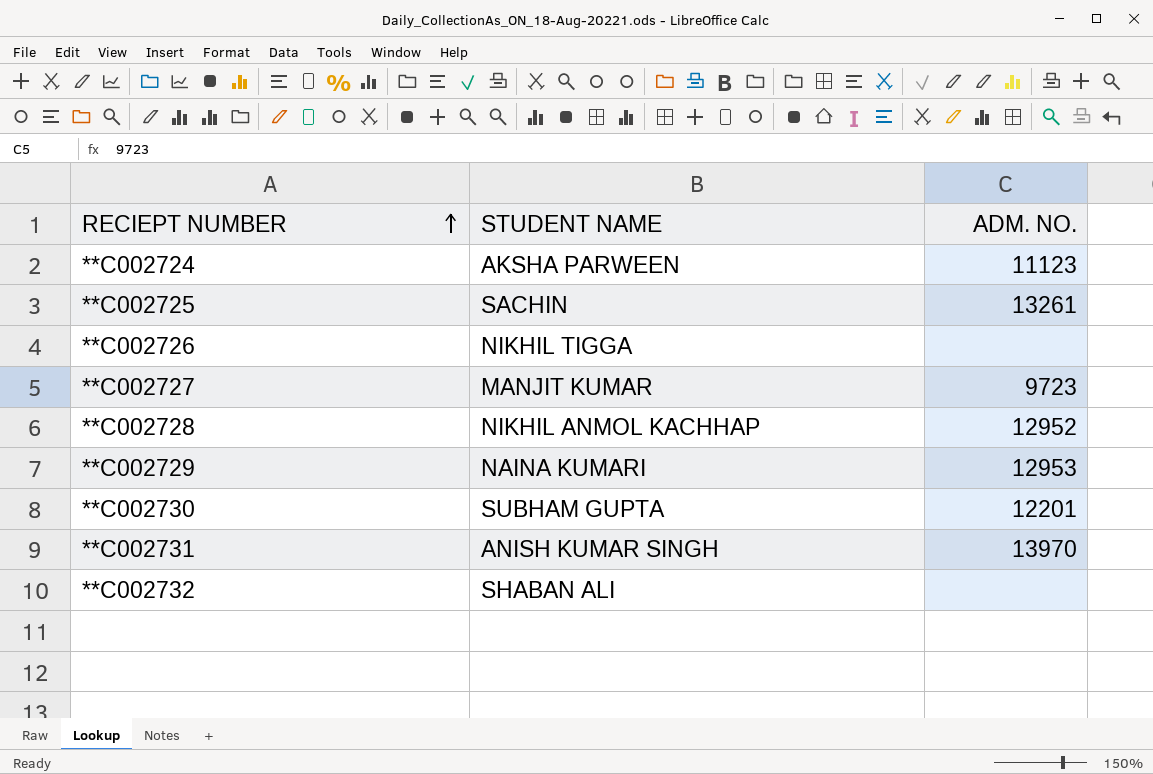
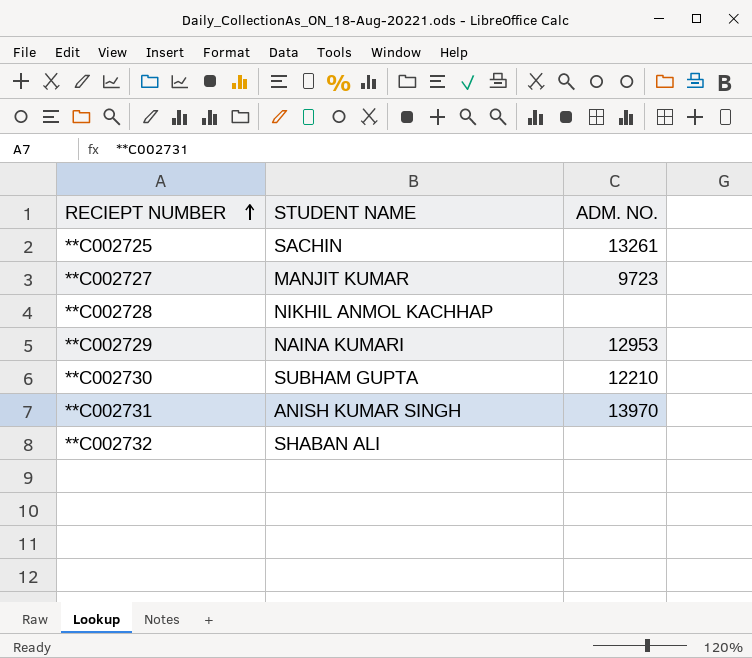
row **C002724: AKSHA PARWEEN | 11123 -> none
row **C002726: NIKHIL TIGGA | none -> none
**C002728 | ADM. NO.: 12952 -> none
**C002730 | ADM. NO.: 12201 -> 12210

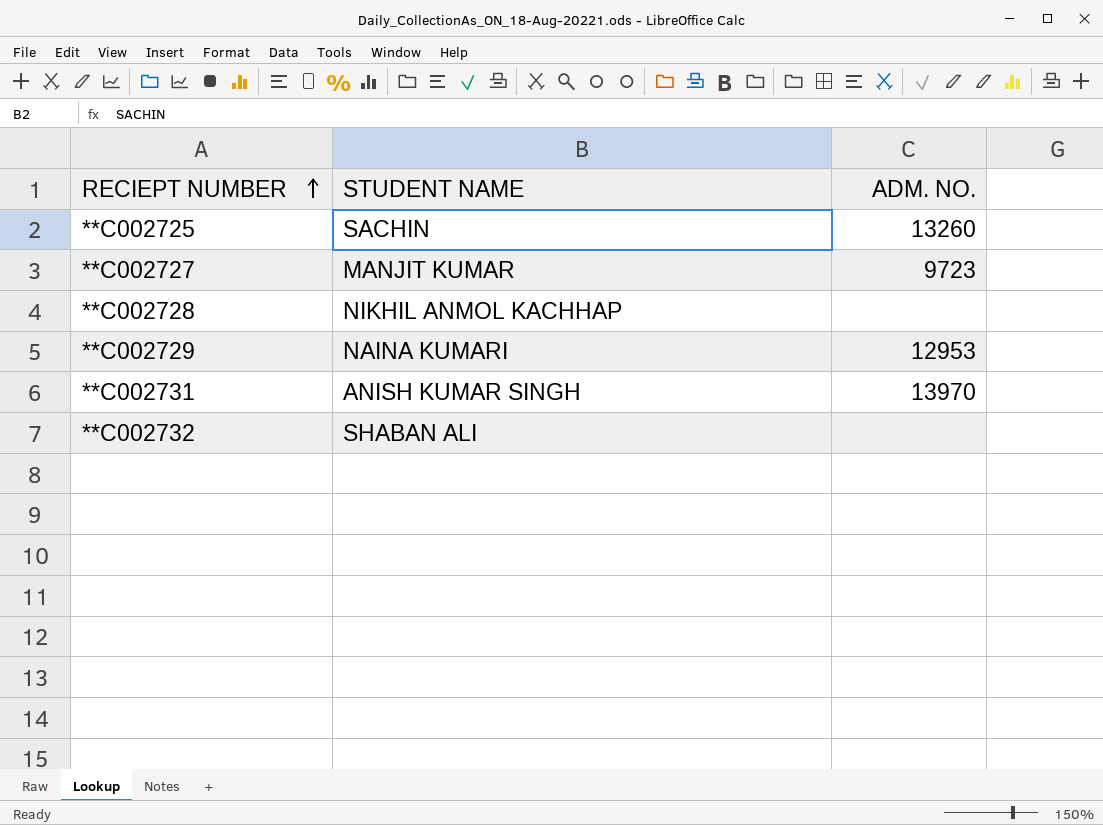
row **C002730: SUBHAM GUPTA | 12210 -> none
**C002725 | ADM. NO.: 13261 -> 13260

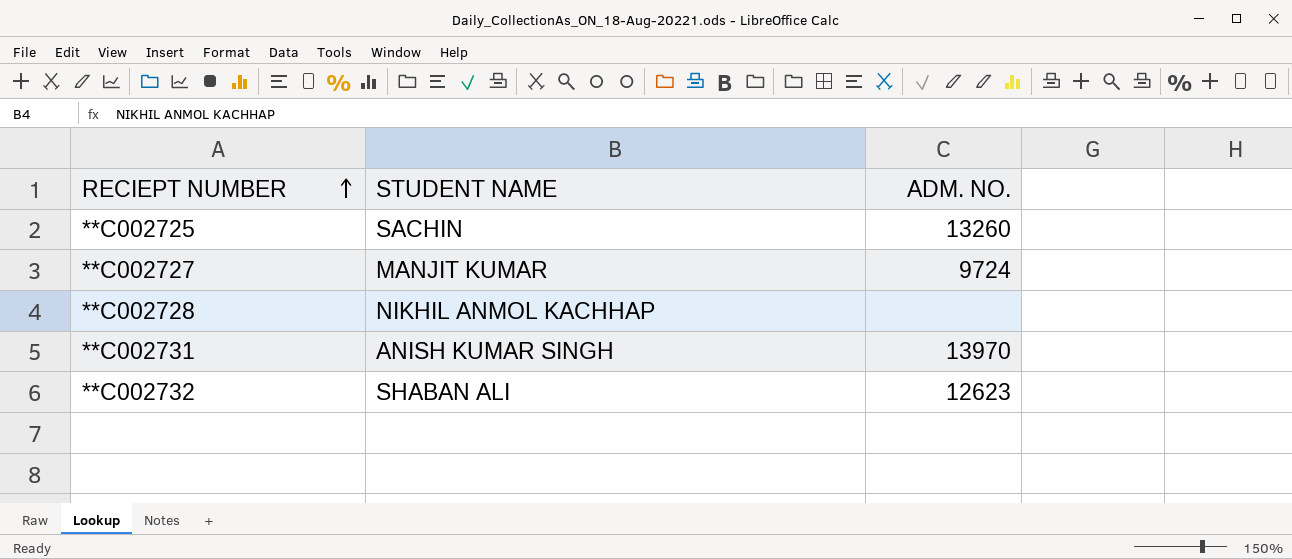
row **C002729: NAINA KUMARI | 12953 -> none
**C002727 | ADM. NO.: 9723 -> 9724
**C002732 | ADM. NO.: none -> 12623

